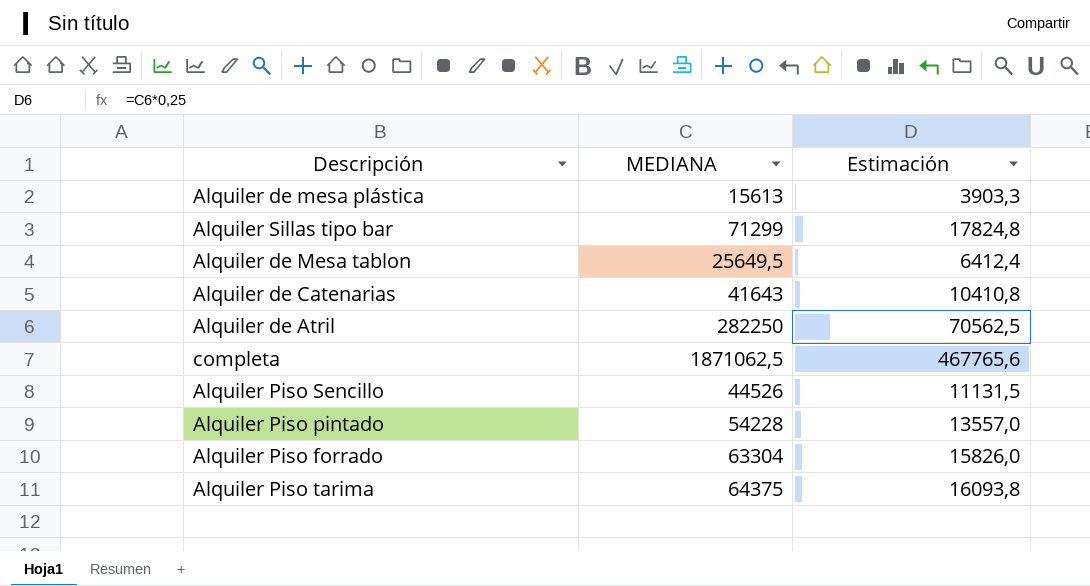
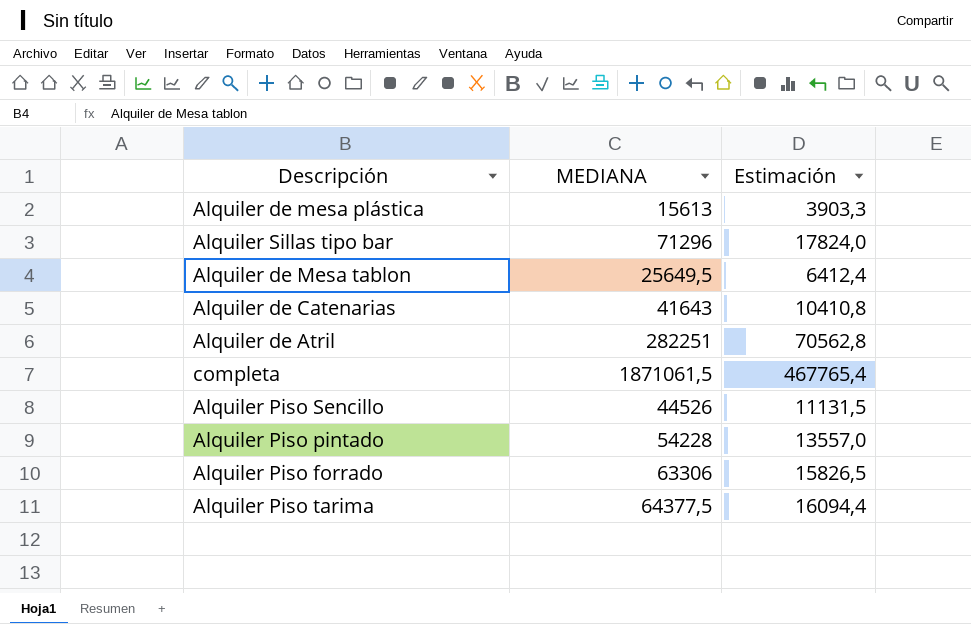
Alquiler Sillas tipo bar | MEDIANA: 71299 -> 71296
Alquiler Sillas tipo bar | Estimación: 17824,8 -> 17824,0
Alquiler de Atril | MEDIANA: 282250 -> 282251
Alquiler de Atril | Estimación: 70562,5 -> 70562,8
completa | MEDIANA: 1871062,5 -> 1871061,5
completa | Estimación: 467765,6 -> 467765,4
Alquiler Piso forrado | MEDIANA: 63304 -> 63306
Alquiler Piso forrado | Estimación: 15826,0 -> 15826,5
Alquiler Piso tarima | MEDIANA: 64375 -> 64377,5
Alquiler Piso tarima | Estimación: 16093,8 -> 16094,4

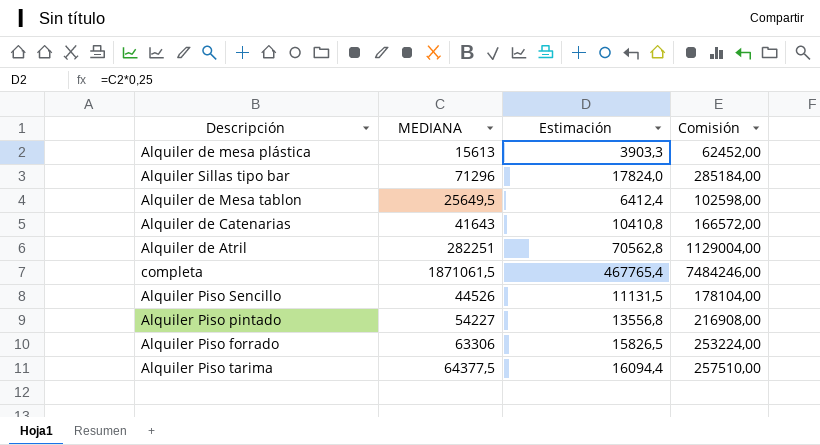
column Comisión | formula: none -> [MEDIANA] * 4
Alquiler Piso pintado | MEDIANA: 54228 -> 54227
Alquiler Piso pintado | Estimación: 13557,0 -> 13556,8

